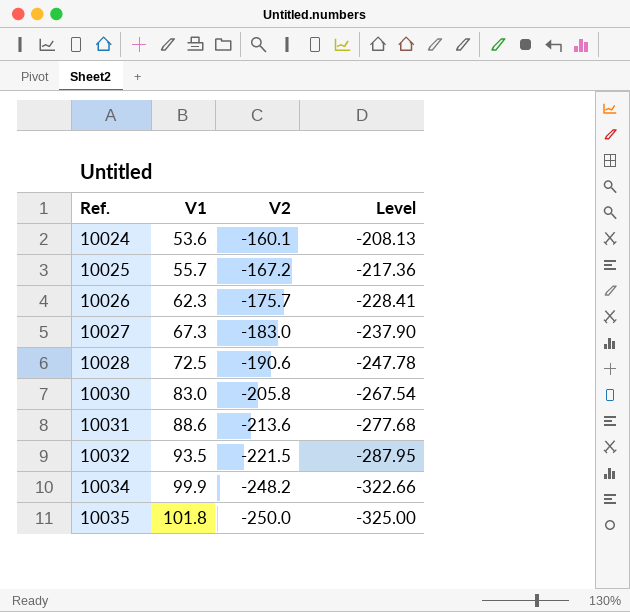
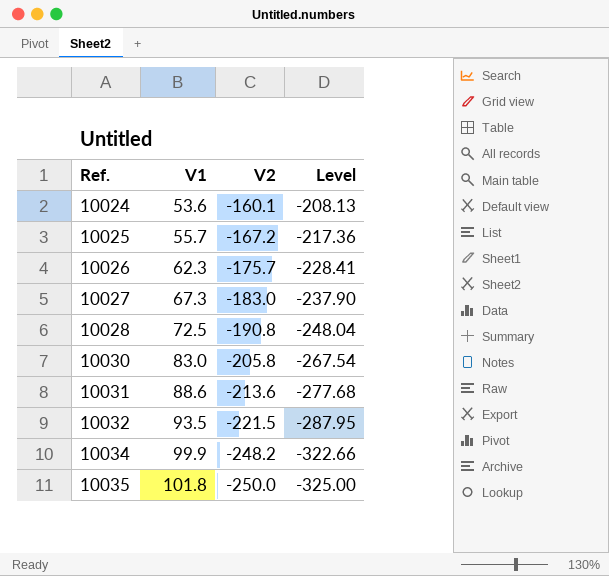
10028 | V2: -190.6 -> -190.8
10028 | Level: -247.78 -> -248.04

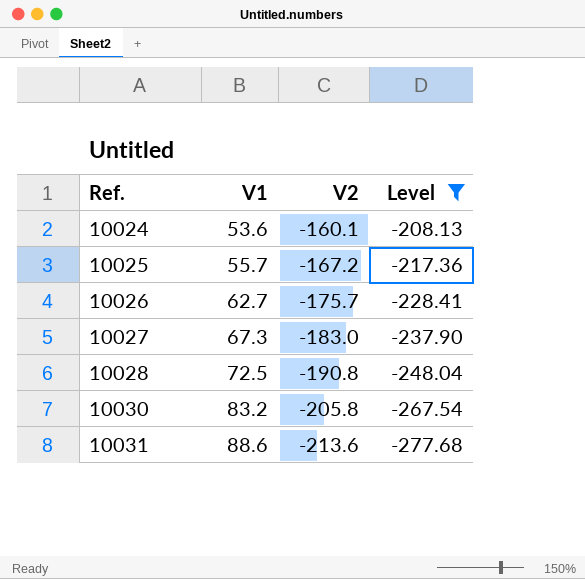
filter: none -> Level >= -277.68
10026 | V1: 62.3 -> 62.7
10030 | V1: 83.0 -> 83.2

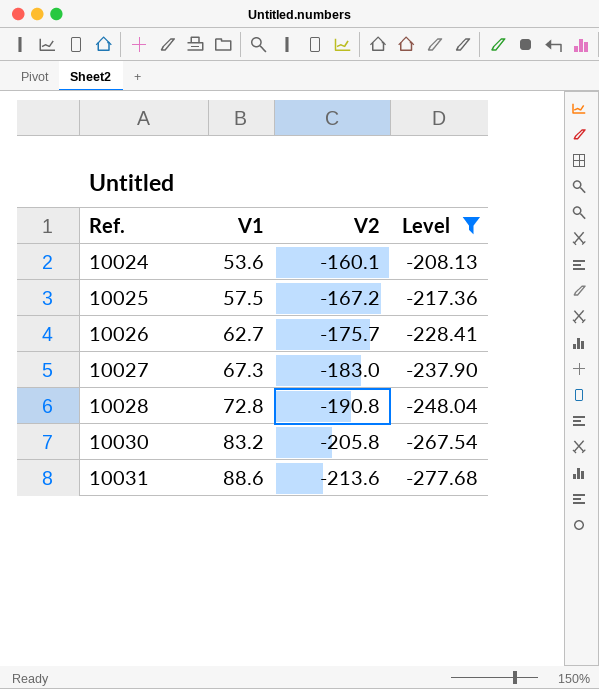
10025 | V1: 55.7 -> 57.5
10028 | V1: 72.5 -> 72.8

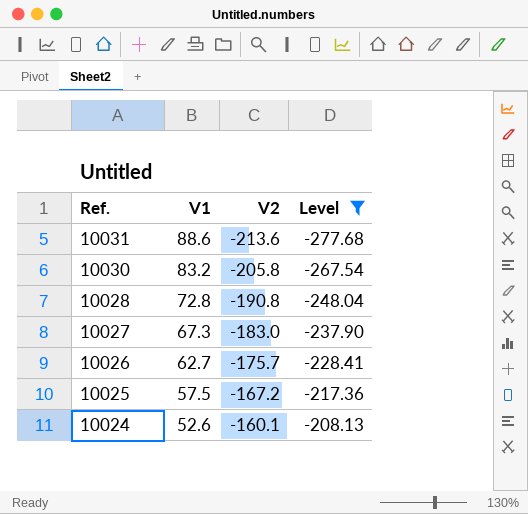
row order: Ref. ascending -> Ref. descending
10024 | V1: 53.6 -> 52.6

